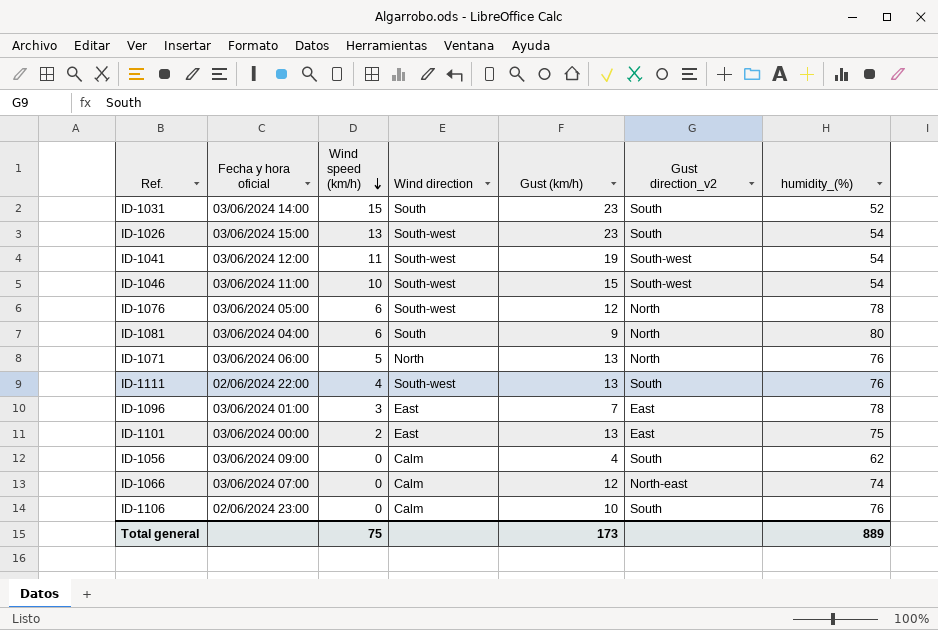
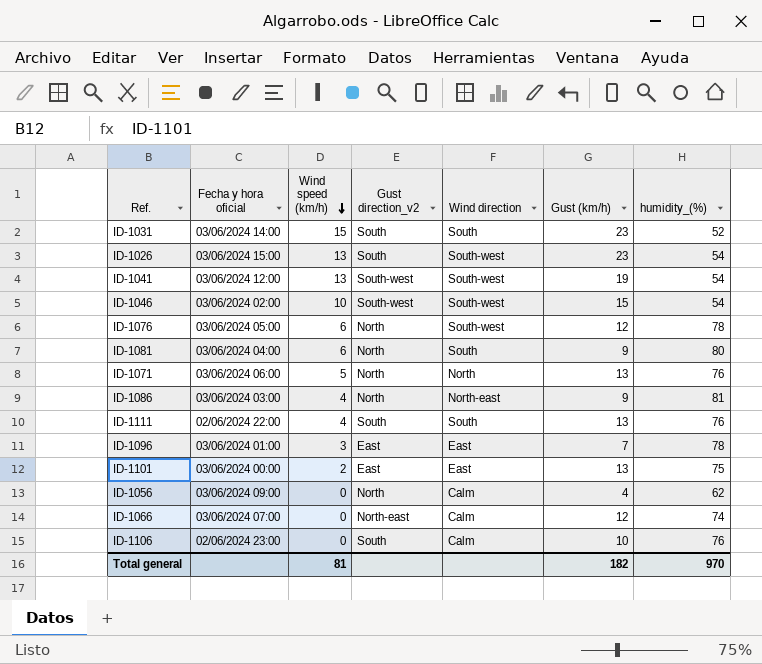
column Gust direction_v2 | position: 6 -> 4
ID-1041 | Wind speed (km/h): 11 -> 13
ID-1046 | Fecha y hora oficial: 03/06/2024 11:00 -> 03/06/2024 02:00
row ID-1086: none -> 03/06/2024 03:00 | 4 | North | North-east | 9 | 81
ID-1111 | Wind direction: South-west -> South
ID-1056 | Gust direction_v2: South -> North
Total general | Wind speed (km/h): 75 -> 81
Total general | Gust (km/h): 173 -> 182
Total general | humidity_(%): 889 -> 970

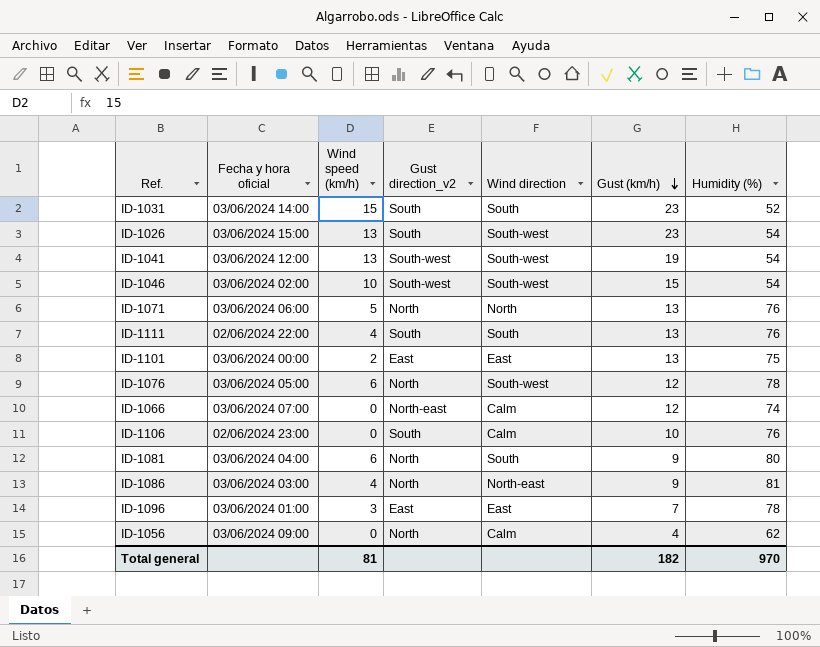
row order: Wind speed (km/h) descending -> Gust (km/h) descending
column name: humidity_(%) -> Humidity (%)

